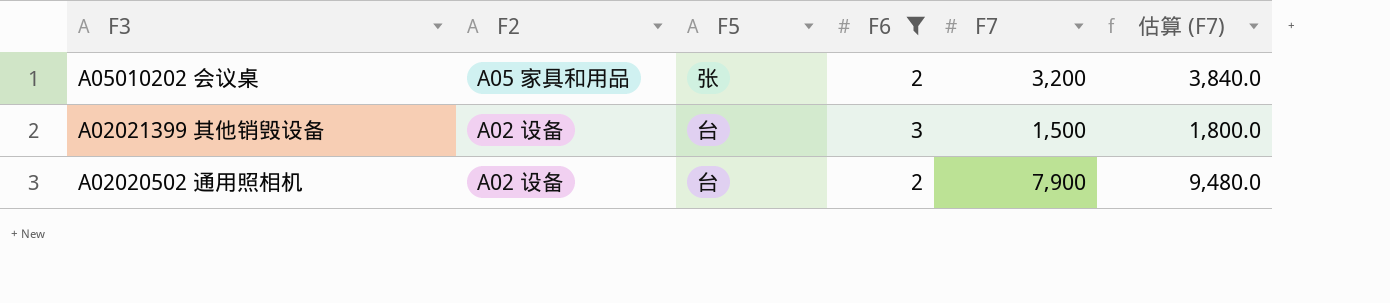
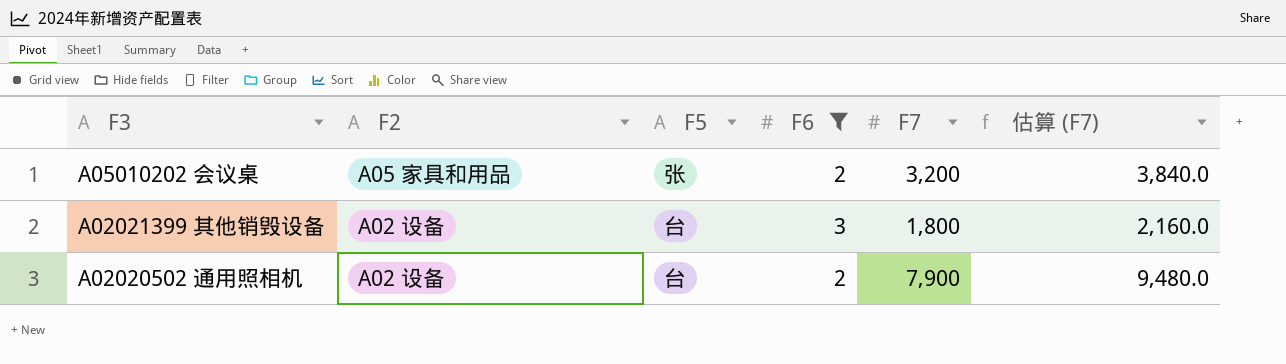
A02021399 其他销毁设备 | F7: 1,500 -> 1,800
A02021399 其他销毁设备 | 估算 (F7): 1,800.0 -> 2,160.0

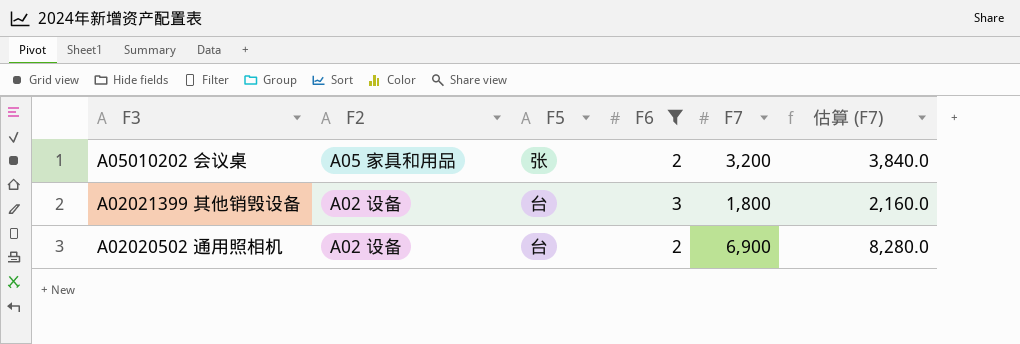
A02020502 通用照相机 | F7: 7,900 -> 6,900
A02020502 通用照相机 | 估算 (F7): 9,480.0 -> 8,280.0

